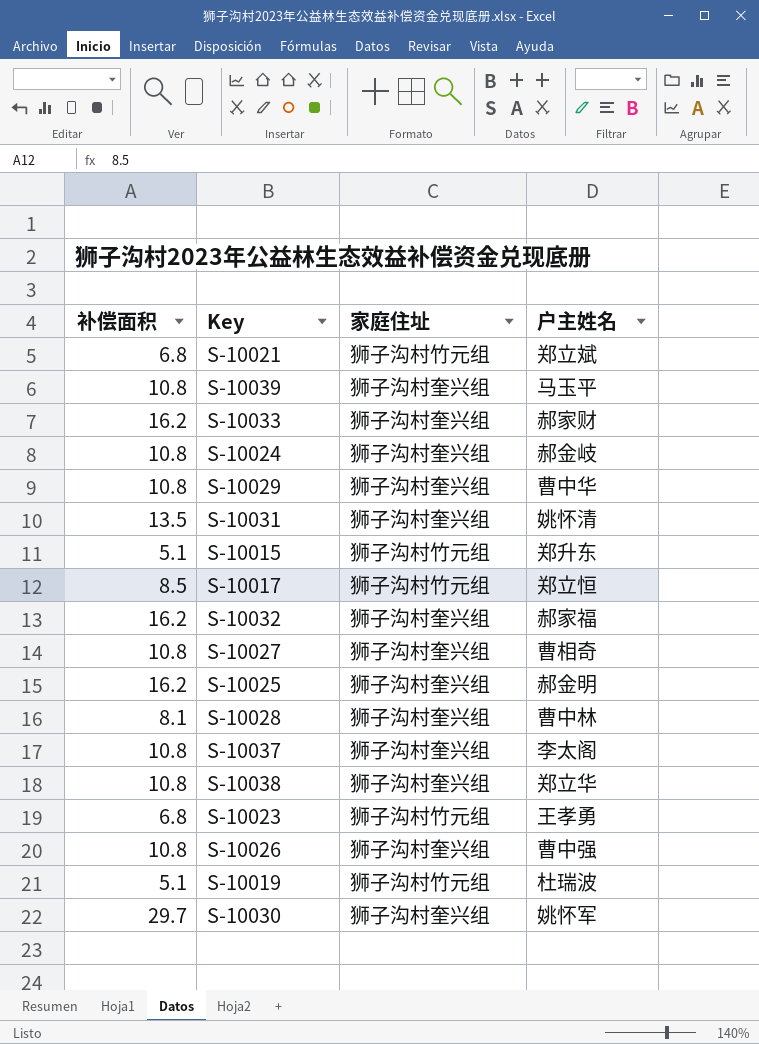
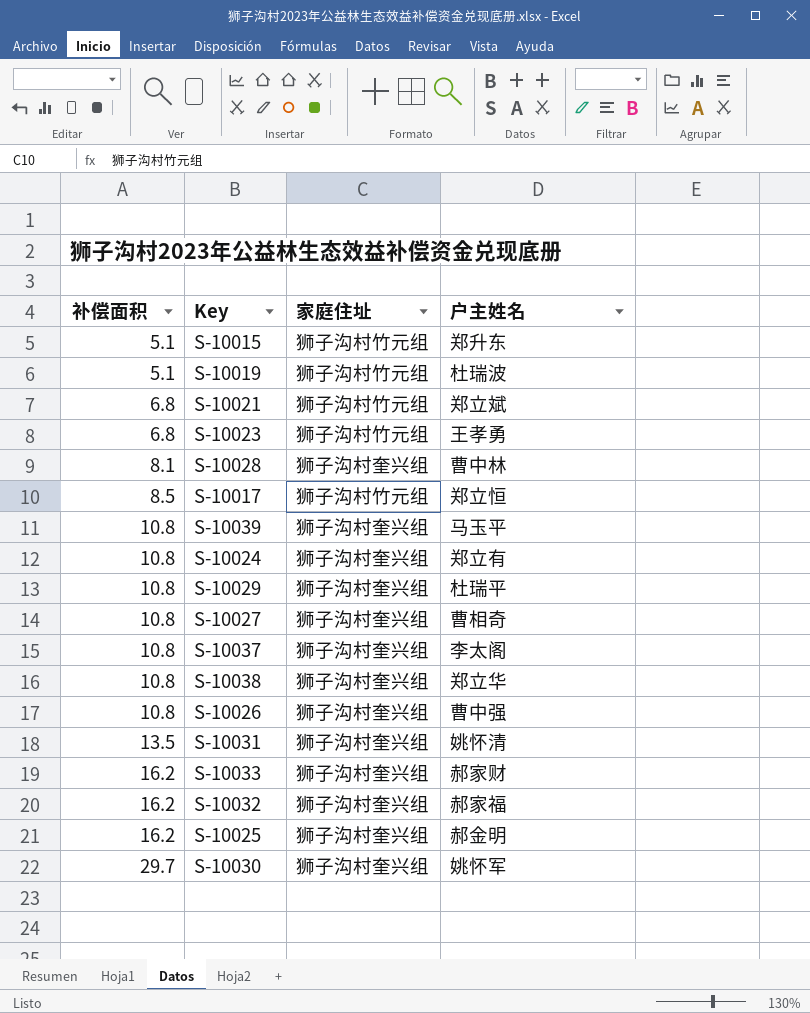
row order: none -> 补偿面积 ascending
S-10024 | 户主姓名: 郝金岐 -> 郑立有
S-10029 | 户主姓名: 曹中华 -> 杜瑞平

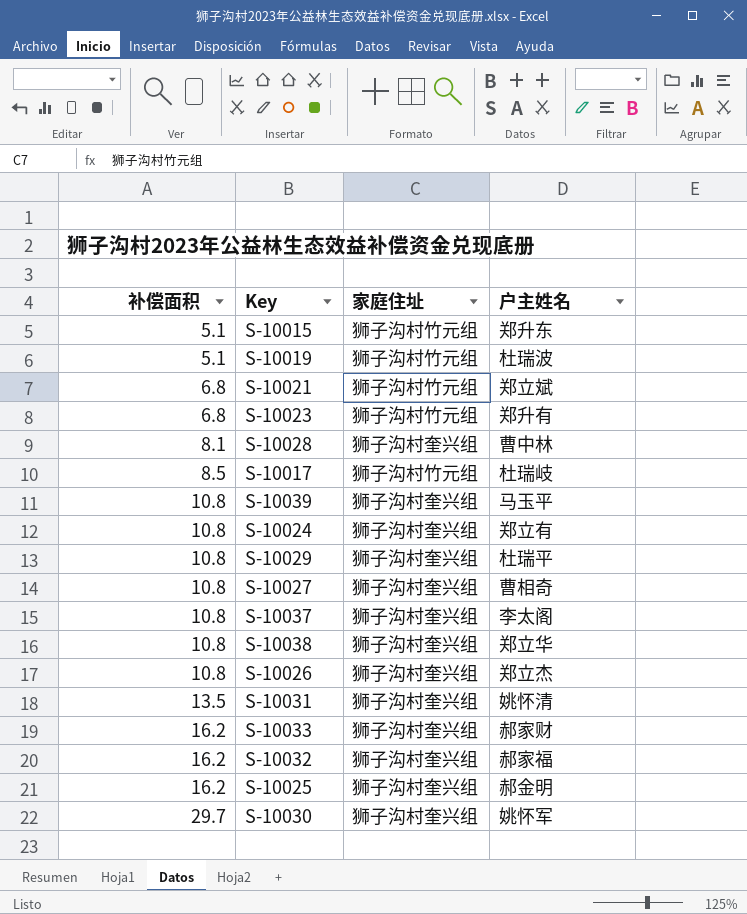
S-10023 | 户主姓名: 王孝勇 -> 郑升有
S-10017 | 户主姓名: 郑立恒 -> 杜瑞岐
S-10026 | 户主姓名: 曹中强 -> 郑立杰

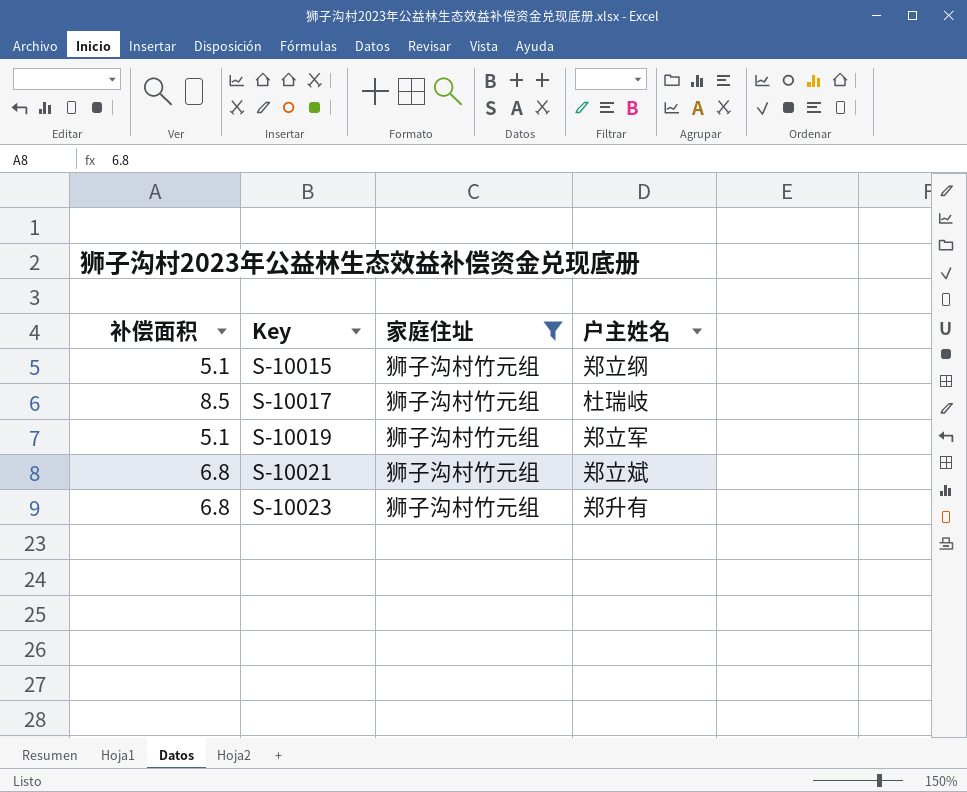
filter: none -> 家庭住址 = 狮子沟村竹元组
row order: 补偿面积 ascending -> Key ascending
S-10015 | 户主姓名: 郑升东 -> 郑立纲
S-10019 | 户主姓名: 杜瑞波 -> 郑立军

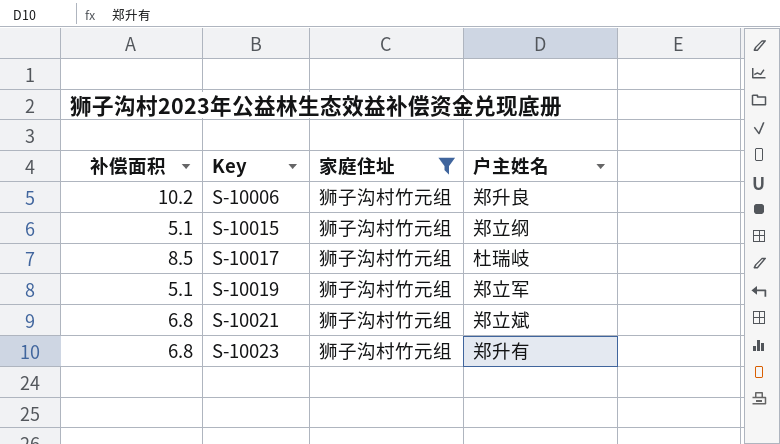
row S-10006: none -> 10.2 | 狮子沟村竹元组 | 郑升良

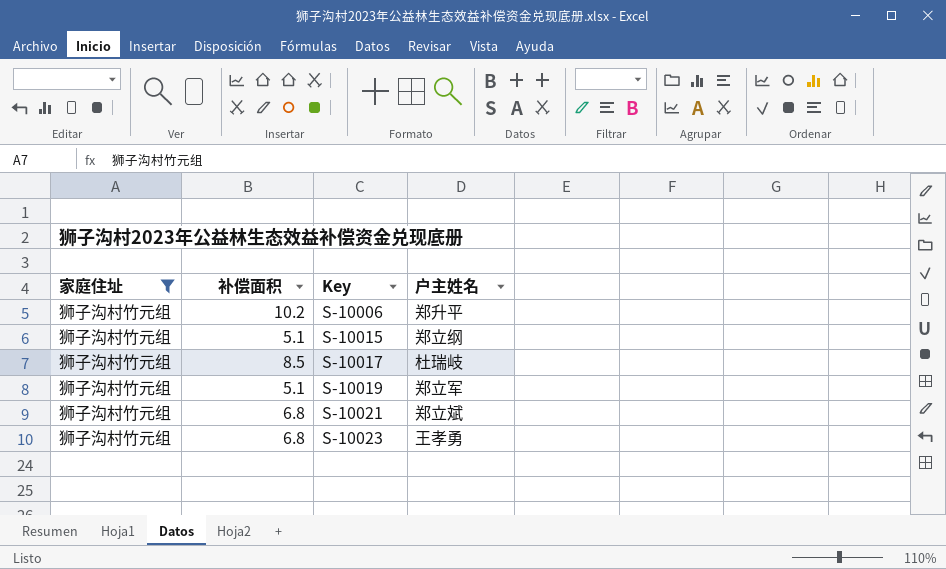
column 家庭住址 | position: 3 -> 1
S-10006 | 户主姓名: 郑升良 -> 郑升平
S-10023 | 户主姓名: 郑升有 -> 王孝勇

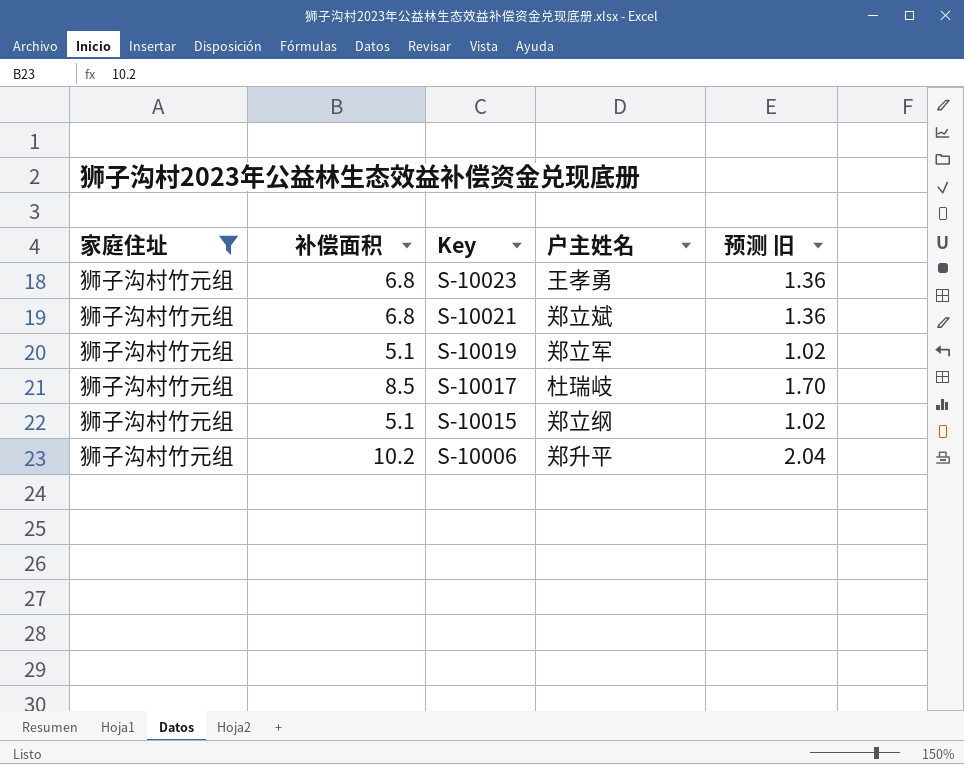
row order: Key ascending -> Key descending
column 预测 旧 | formula: none -> [补偿面积] * 0.2

